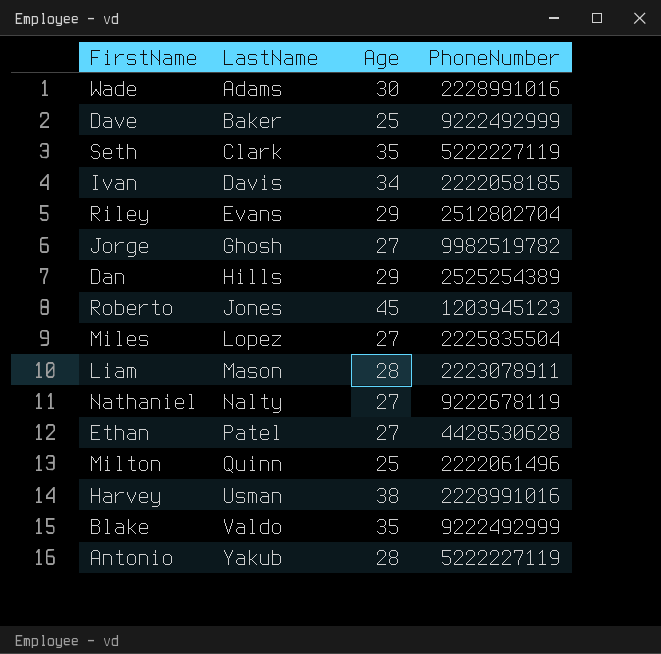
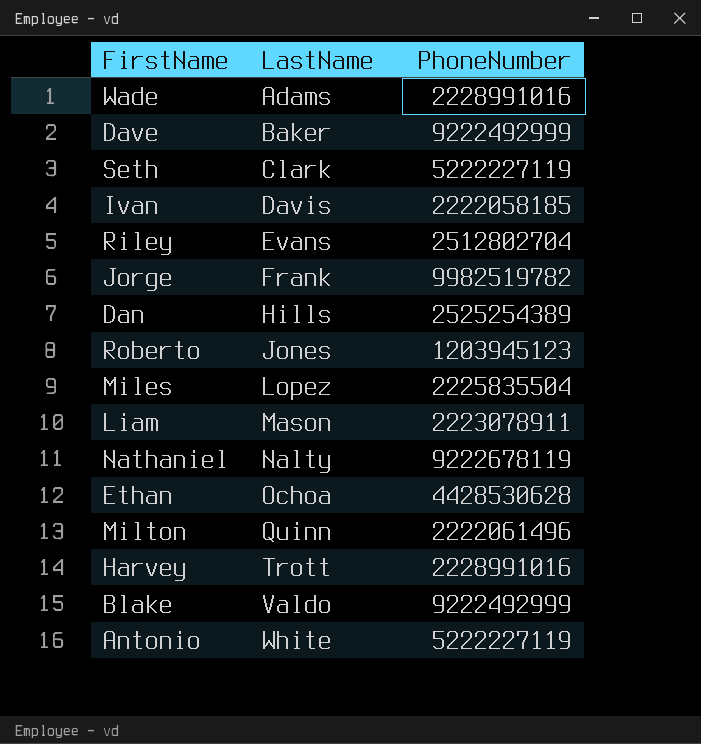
column Age | position: 3 -> none
Jorge | LastName: Ghosh -> Frank
Ethan | LastName: Patel -> Ochoa
Harvey | LastName: Usman -> Trott
Antonio | LastName: Yakub -> White

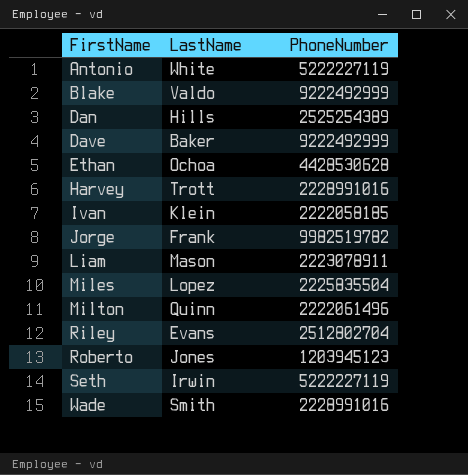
row order: LastName ascending -> FirstName ascending
row Nathaniel: Nalty | 9222678119 -> none
Ivan | LastName: Davis -> Klein
Seth | LastName: Clark -> Irwin
Wade | LastName: Adams -> Smith

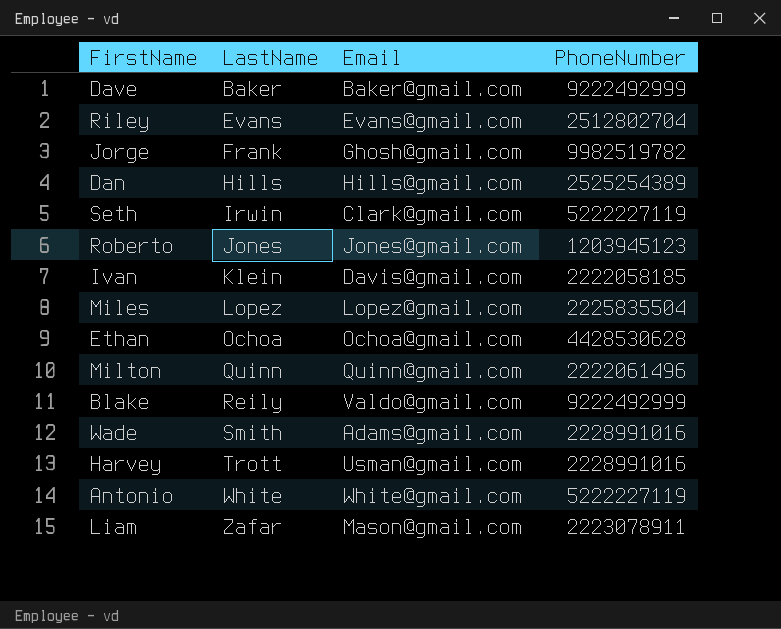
row order: FirstName ascending -> LastName ascending
column Email | position: none -> 3
Blake | LastName: Valdo -> Reily
Liam | LastName: Mason -> Zafar

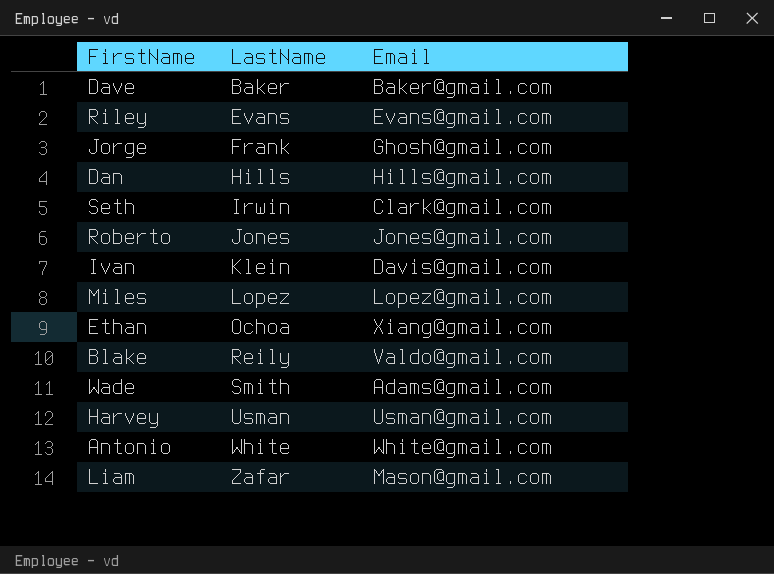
column PhoneNumber | position: 4 -> none
row Milton: Quinn | Quinn@gmail.com | 2222061496 -> none
Ethan | Email: Ochoa@gmail.com -> Xiang@gmail.com
Harvey | LastName: Trott -> Usman

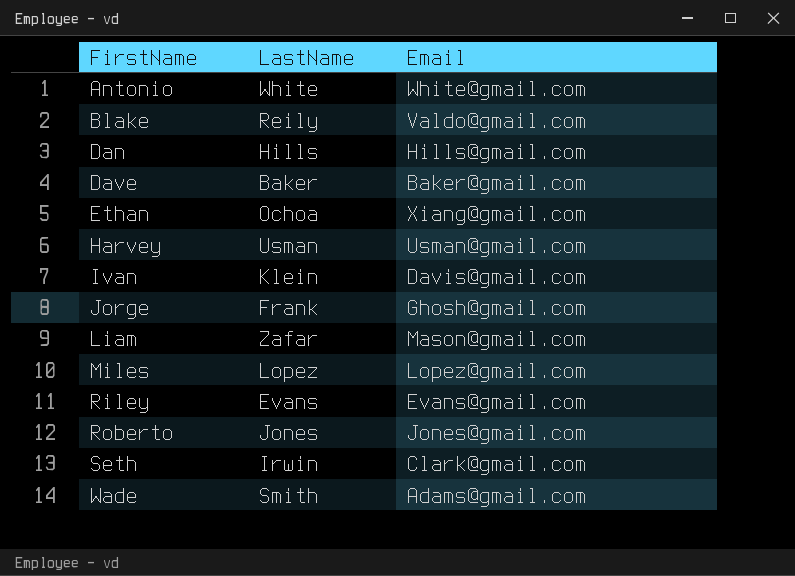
row order: LastName ascending -> FirstName ascending

